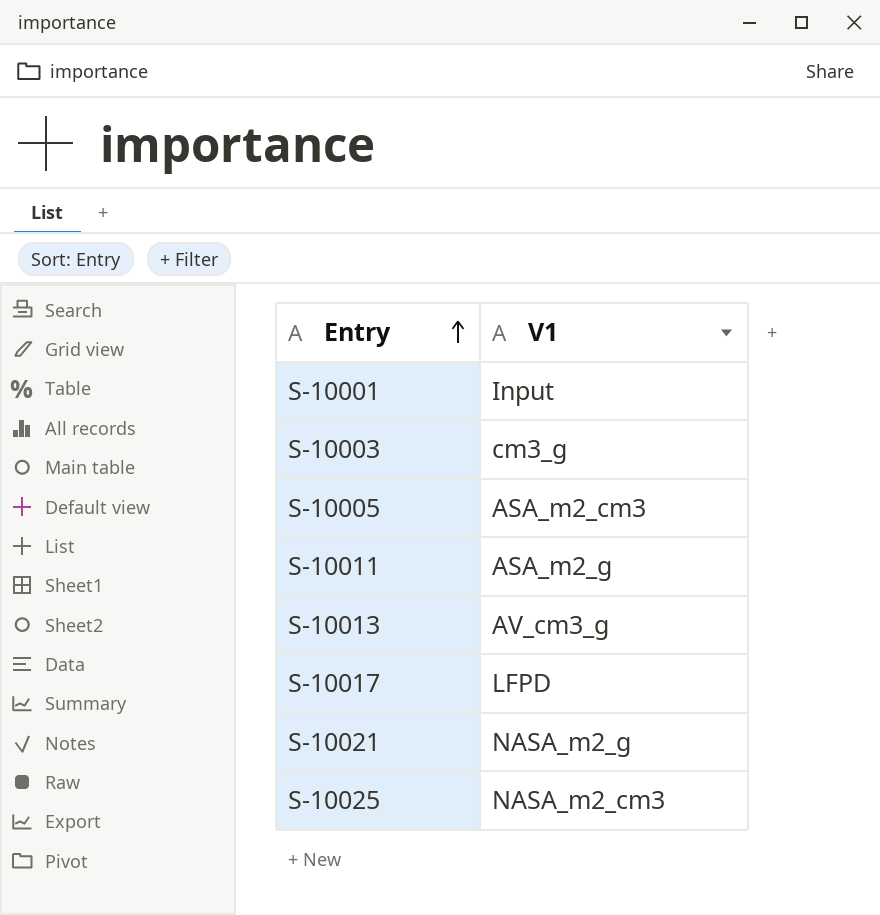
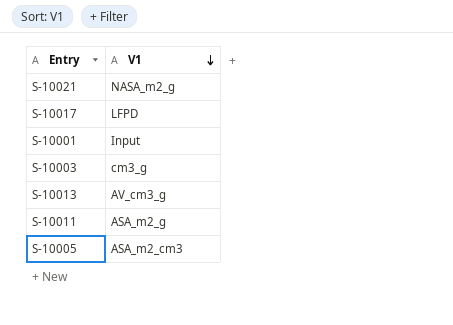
row order: Entry ascending -> V1 descending
row S-10025: NASA_m2_cm3 -> none

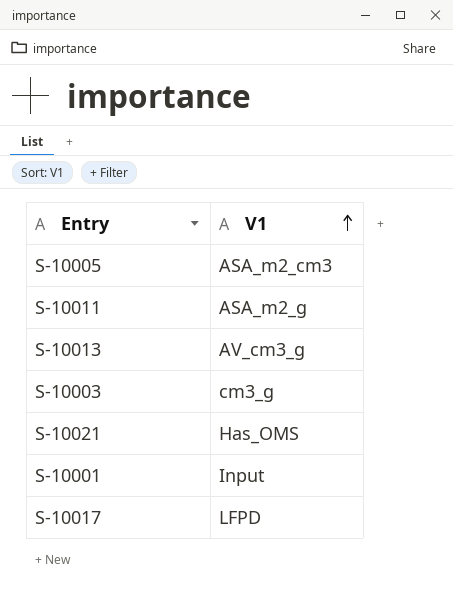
row order: V1 descending -> V1 ascending
S-10021 | V1: NASA_m2_g -> Has_OMS

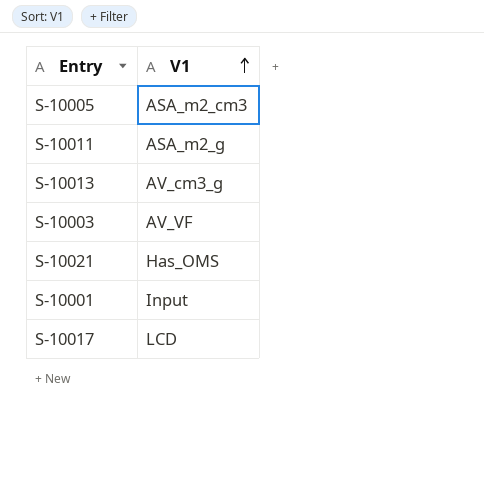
S-10003 | V1: cm3_g -> AV_VF
S-10017 | V1: LFPD -> LCD

